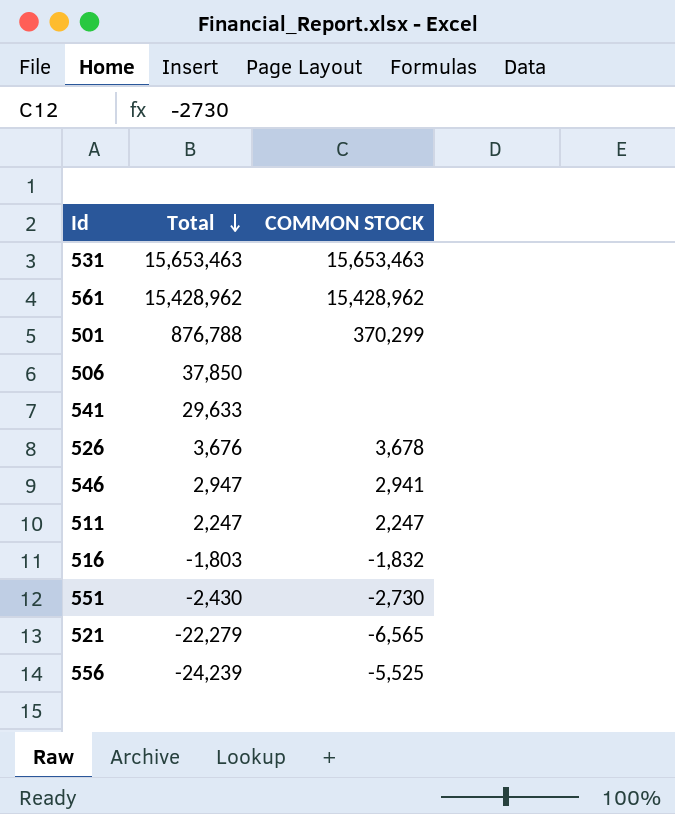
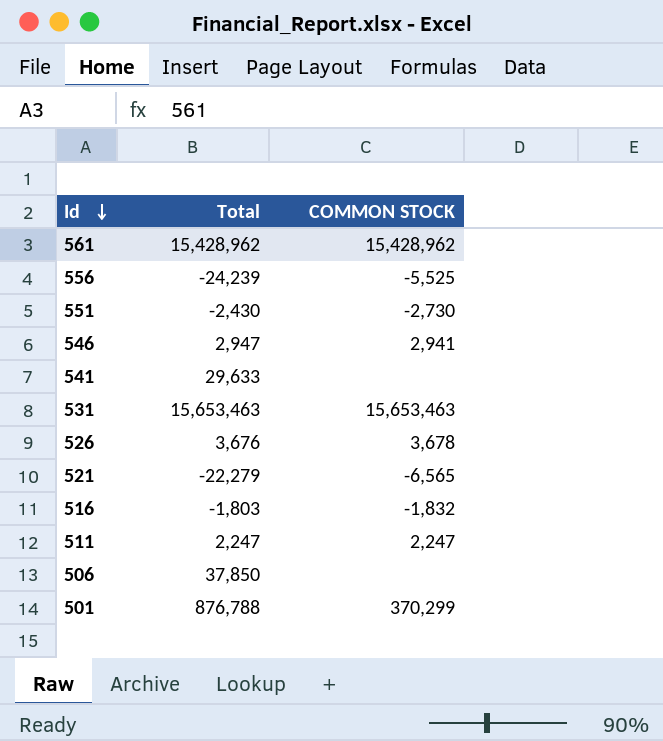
row order: Total descending -> Id descending

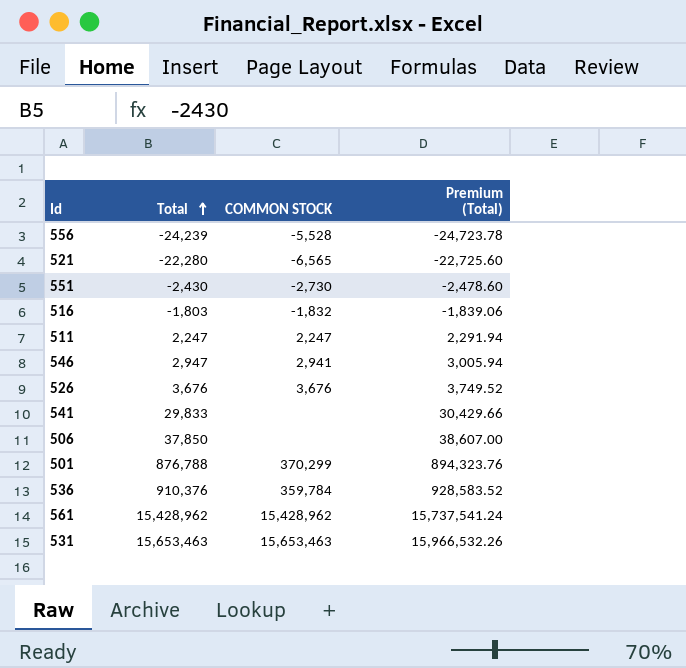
row order: Id descending -> Total ascending
column Premium (Total) | formula: none -> [Total] * 1.02
556 | COMMON STOCK: -5,525 -> -5,528
521 | Total: -22,279 -> -22,280
526 | COMMON STOCK: 3,678 -> 3,676
541 | Total: 29,633 -> 29,833
row 536: none -> 910,376 | 359,784 | 928,583.52

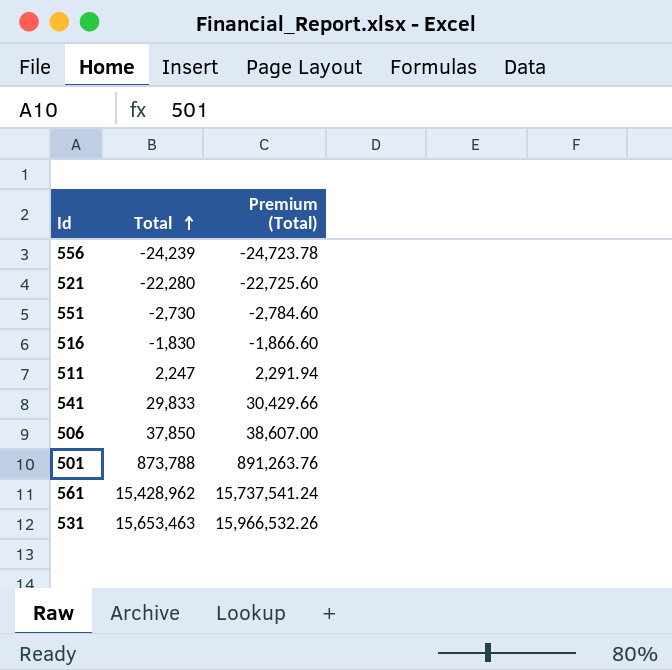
column COMMON STOCK | position: 3 -> none
row 546: 2,947 | 2,941 | 3,005.94 -> none
row 526: 3,676 | 3,676 | 3,749.52 -> none
row 536: 910,376 | 359,784 | 928,583.52 -> none
551 | Total: -2,430 -> -2,730
551 | Premium (Total): -2,478.60 -> -2,784.60
516 | Total: -1,803 -> -1,830
516 | Premium (Total): -1,839.06 -> -1,866.60
501 | Total: 876,788 -> 873,788
501 | Premium (Total): 894,323.76 -> 891,263.76

